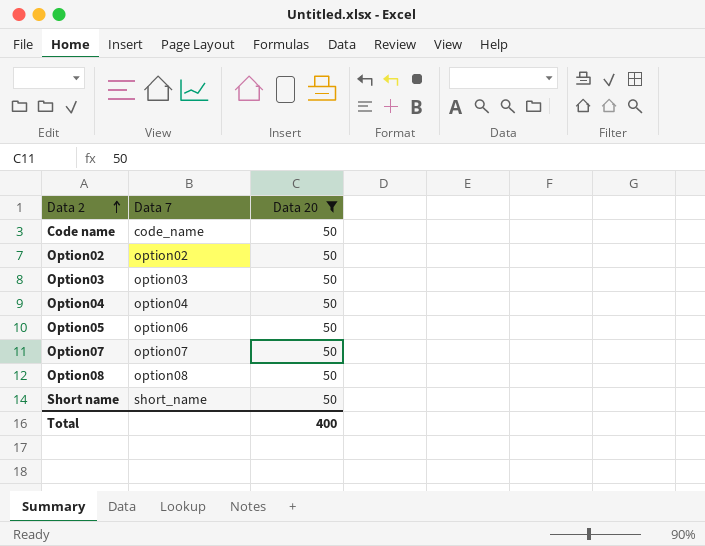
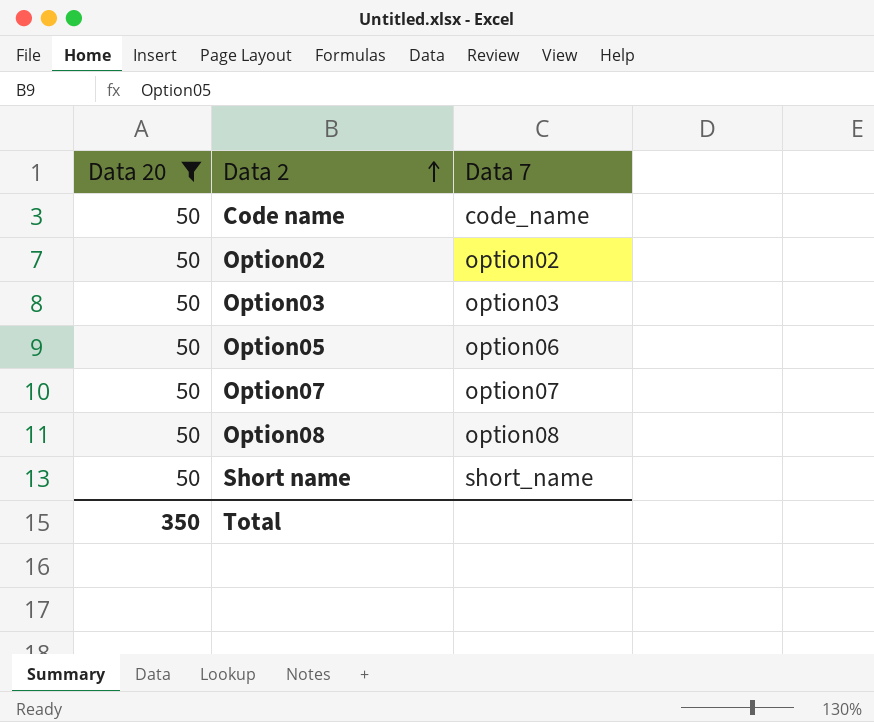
column Data 20 | position: 3 -> 1
row Option04: option04 | 50 -> none
Total | Data 20: 400 -> 350

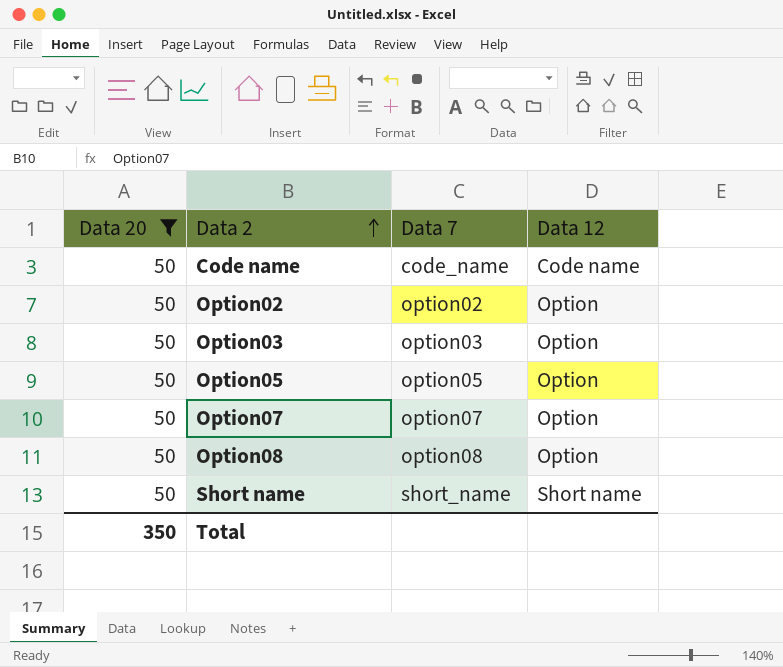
column Data 12 | position: none -> 4
Option05 | Data 7: option06 -> option05

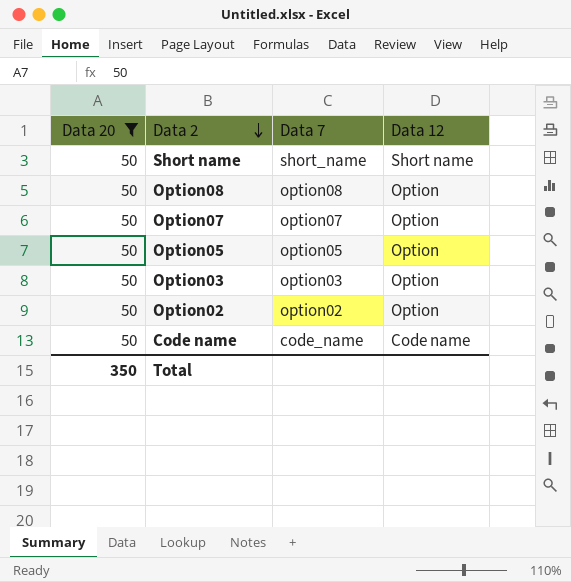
row order: Data 2 ascending -> Data 2 descending

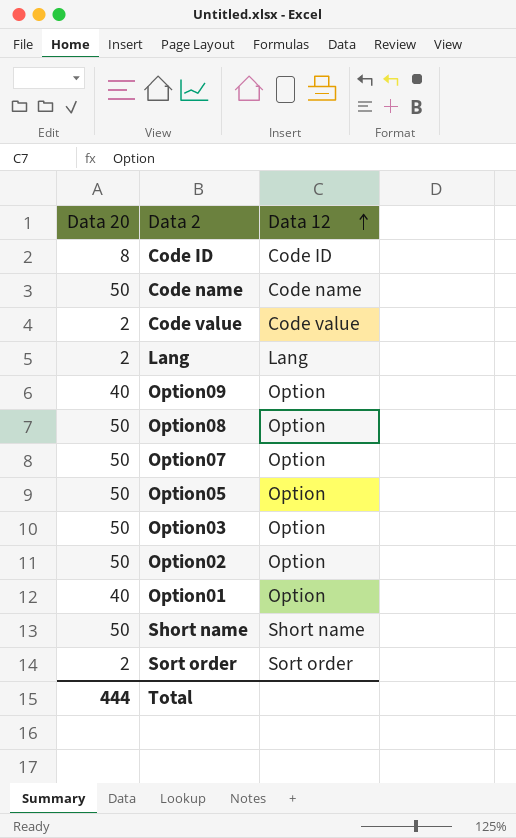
filter: Data 20 = 50 -> none
row order: Data 2 descending -> Data 12 ascending
column Data 7 | position: 3 -> none
Total | Data 20: 350 -> 444

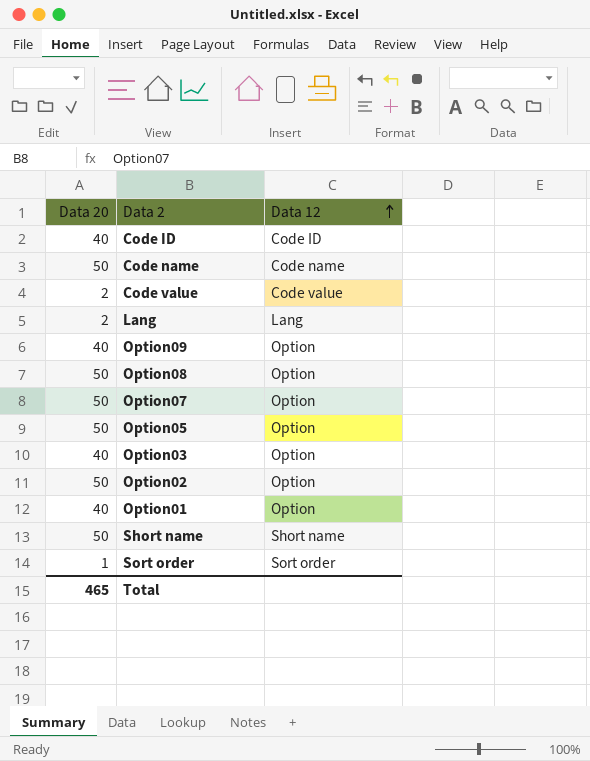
Code ID | Data 20: 8 -> 40
Option03 | Data 20: 50 -> 40
Sort order | Data 20: 2 -> 1
Total | Data 20: 444 -> 465

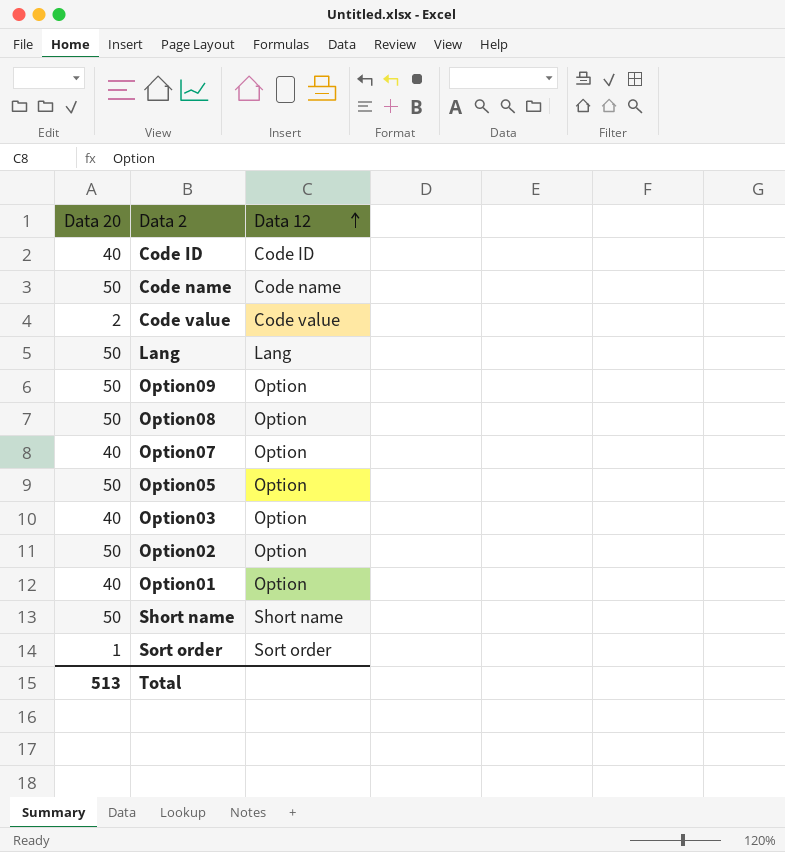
Lang | Data 20: 2 -> 50
Option09 | Data 20: 40 -> 50
Option07 | Data 20: 50 -> 40
Total | Data 20: 465 -> 513

